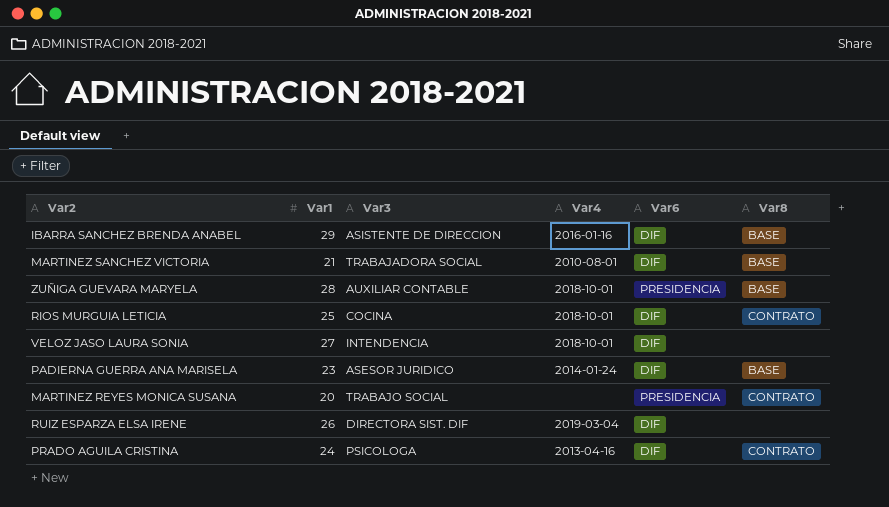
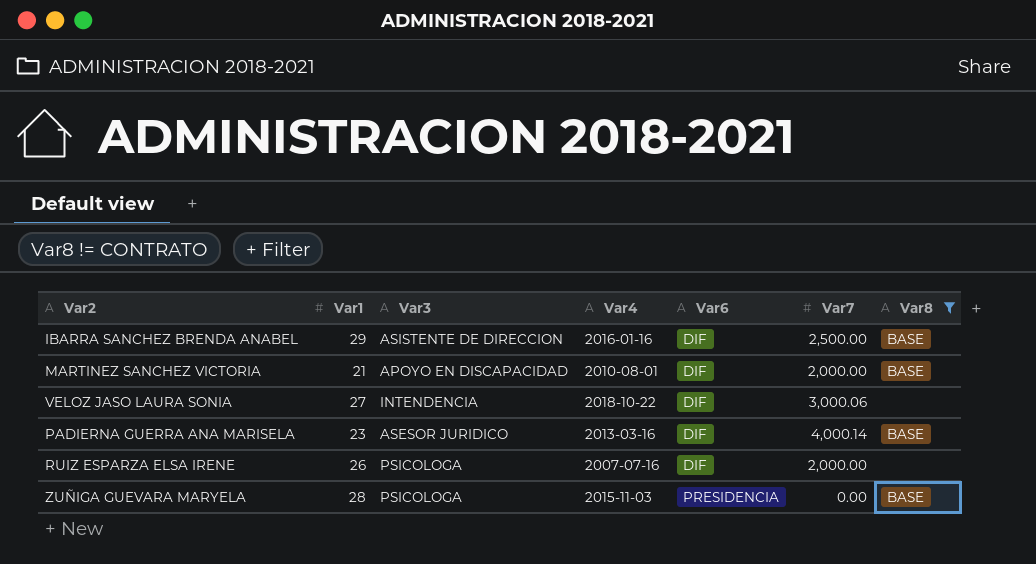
filter: none -> Var8 != CONTRATO
row order: none -> Var6 ascending
column Var7 | position: none -> 6
MARTINEZ SANCHEZ VICTORIA | Var3: TRABAJADORA SOCIAL -> APOYO EN DISCAPACIDAD
VELOZ JASO LAURA SONIA | Var4: 2018-10-01 -> 2018-10-22
PADIERNA GUERRA ANA MARISELA | Var4: 2014-01-24 -> 2013-03-16
RUIZ ESPARZA ELSA IRENE | Var3: DIRECTORA SIST. DIF -> PSICOLOGA
RUIZ ESPARZA ELSA IRENE | Var4: 2019-03-04 -> 2007-07-16
ZUÑIGA GUEVARA MARYELA | Var3: AUXILIAR CONTABLE -> PSICOLOGA
ZUÑIGA GUEVARA MARYELA | Var4: 2018-10-01 -> 2015-11-03

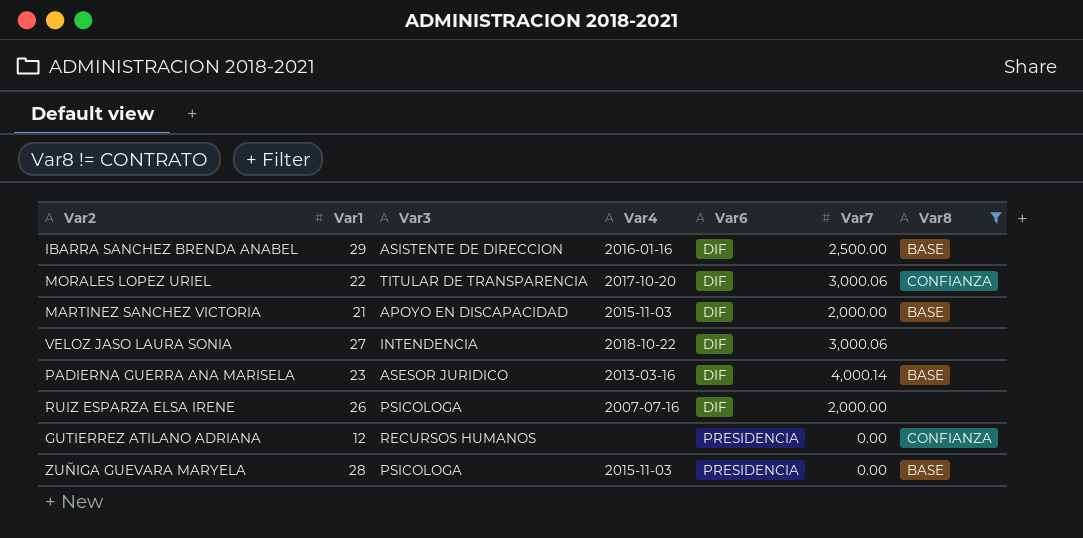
row MORALES LOPEZ URIEL: none -> 22 | TITULAR DE TRANSPARENCIA | 2017-10-20 | DIF | 3,000.06 | CONFIANZA
MARTINEZ SANCHEZ VICTORIA | Var4: 2010-08-01 -> 2015-11-03
row GUTIERREZ ATILANO ADRIANA: none -> 12 | RECURSOS HUMANOS | none | PRESIDENCIA | 0.00 | CONFIANZA

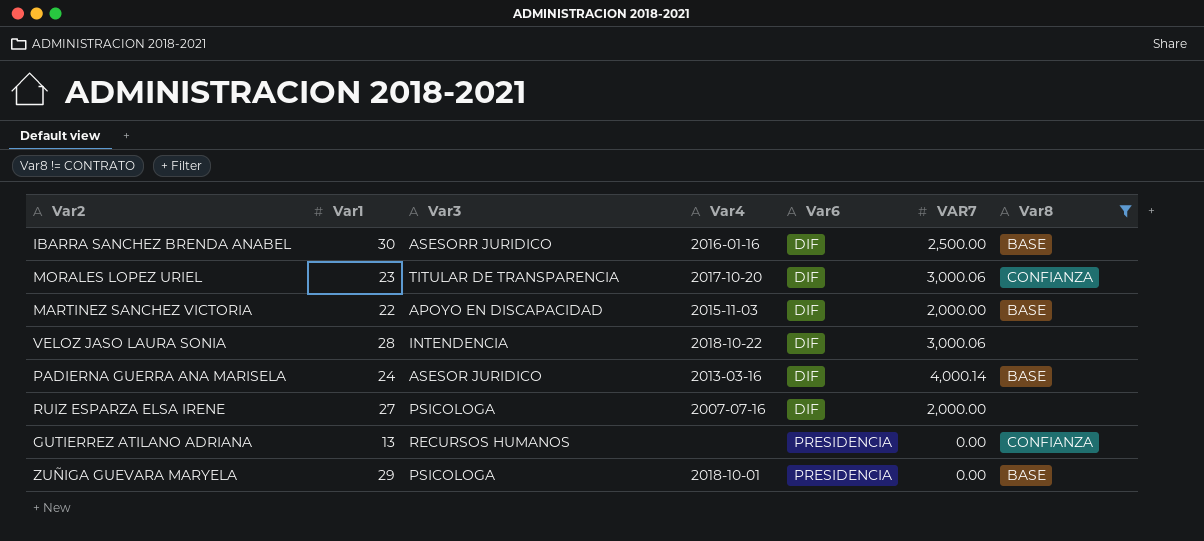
column name: Var7 -> VAR7
IBARRA SANCHEZ BRENDA ANABEL | Var1: 29 -> 30
IBARRA SANCHEZ BRENDA ANABEL | Var3: ASISTENTE DE DIRECCION -> ASESORR JURIDICO
MORALES LOPEZ URIEL | Var1: 22 -> 23
MARTINEZ SANCHEZ VICTORIA | Var1: 21 -> 22
VELOZ JASO LAURA SONIA | Var1: 27 -> 28
PADIERNA GUERRA ANA MARISELA | Var1: 23 -> 24
RUIZ ESPARZA ELSA IRENE | Var1: 26 -> 27
GUTIERREZ ATILANO ADRIANA | Var1: 12 -> 13
ZUÑIGA GUEVARA MARYELA | Var1: 28 -> 29
ZUÑIGA GUEVARA MARYELA | Var4: 2015-11-03 -> 2018-10-01

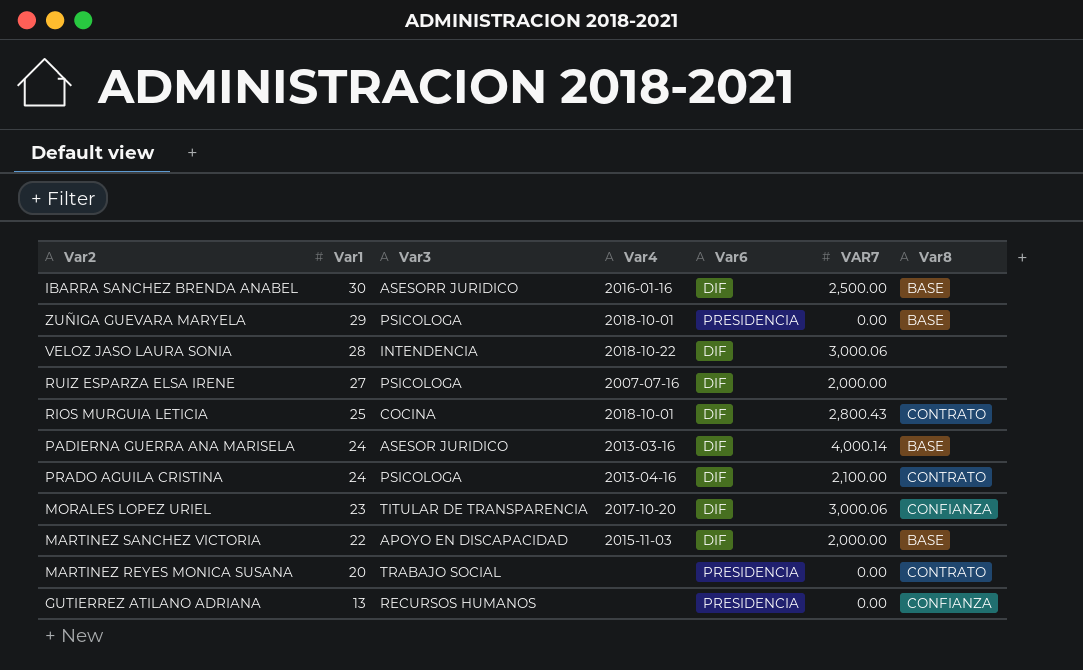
filter: Var8 != CONTRATO -> none
row order: Var6 ascending -> Var1 descending

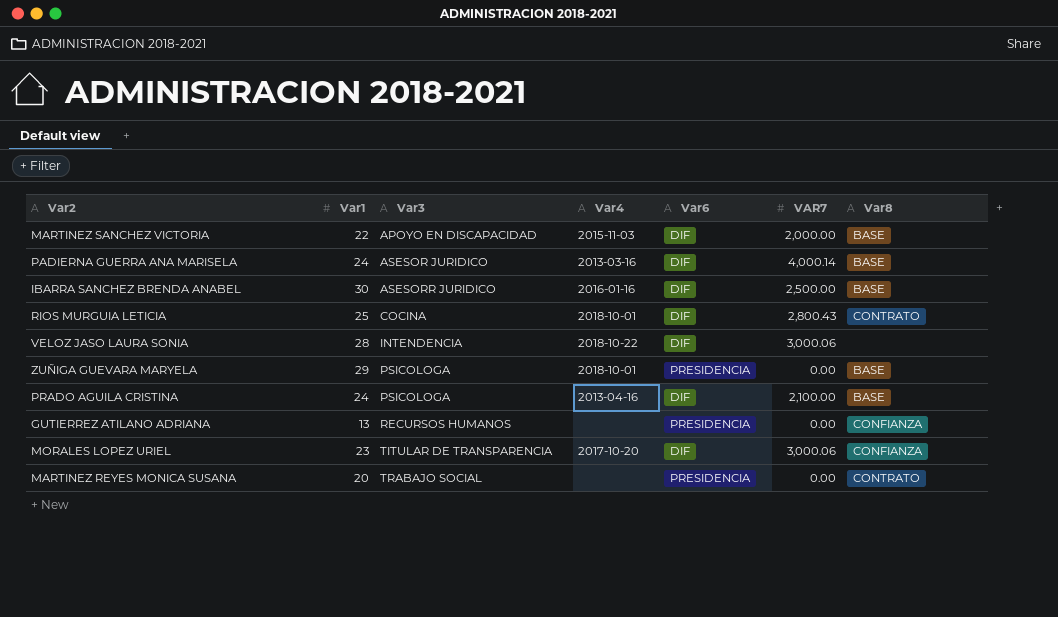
row order: Var1 descending -> Var3 ascending
row RUIZ ESPARZA ELSA IRENE: 27 | PSICOLOGA | 2007-07-16 | DIF | 2,000.00 | none -> none
PRADO AGUILA CRISTINA | Var8: CONTRATO -> BASE

